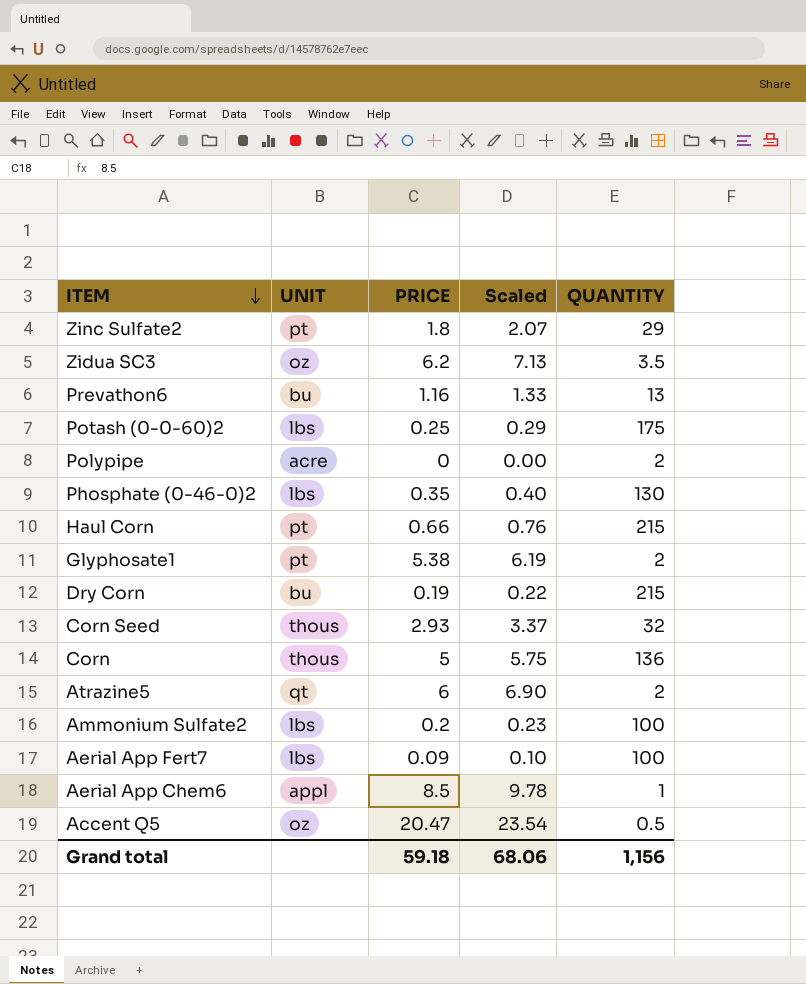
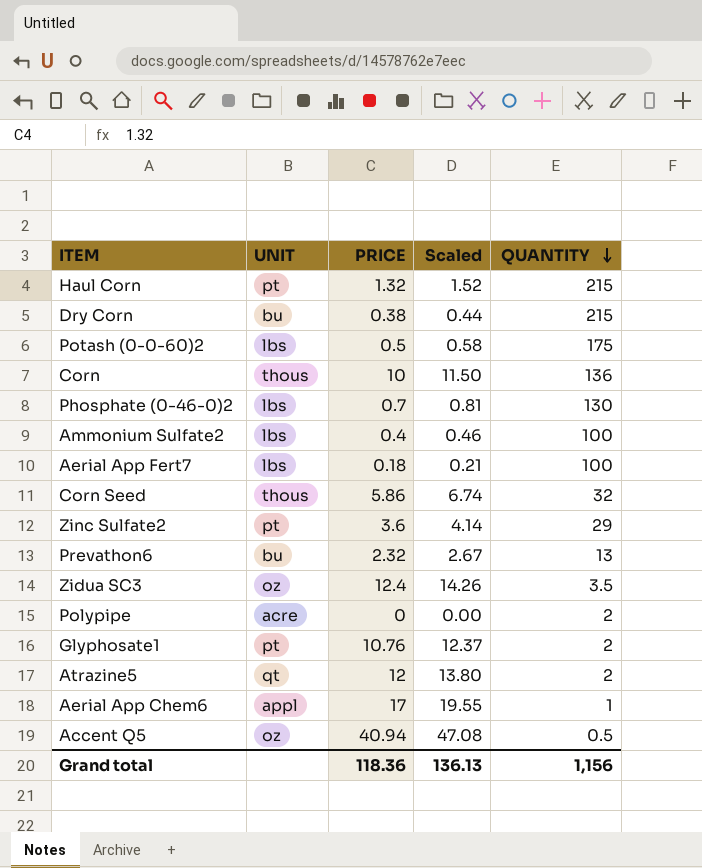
row order: ITEM descending -> QUANTITY descending
Haul Corn | PRICE: 0.66 -> 1.32
Haul Corn | Scaled: 0.76 -> 1.52
Dry Corn | PRICE: 0.19 -> 0.38
Dry Corn | Scaled: 0.22 -> 0.44
Potash (0-0-60)2 | PRICE: 0.25 -> 0.5
Potash (0-0-60)2 | Scaled: 0.29 -> 0.58
Corn | PRICE: 5 -> 10
Corn | Scaled: 5.75 -> 11.50
Phosphate (0-46-0)2 | PRICE: 0.35 -> 0.7
Phosphate (0-46-0)2 | Scaled: 0.40 -> 0.81
Ammonium Sulfate2 | PRICE: 0.2 -> 0.4
Ammonium Sulfate2 | Scaled: 0.23 -> 0.46
Aerial App Fert7 | PRICE: 0.09 -> 0.18
Aerial App Fert7 | Scaled: 0.10 -> 0.21
Corn Seed | PRICE: 2.93 -> 5.86
Corn Seed | Scaled: 3.37 -> 6.74
Zinc Sulfate2 | PRICE: 1.8 -> 3.6
Zinc Sulfate2 | Scaled: 2.07 -> 4.14
Prevathon6 | PRICE: 1.16 -> 2.32
Prevathon6 | Scaled: 1.33 -> 2.67
Zidua SC3 | PRICE: 6.2 -> 12.4
Zidua SC3 | Scaled: 7.13 -> 14.26
Glyphosate1 | PRICE: 5.38 -> 10.76
Glyphosate1 | Scaled: 6.19 -> 12.37
Atrazine5 | PRICE: 6 -> 12
Atrazine5 | Scaled: 6.90 -> 13.80
Aerial App Chem6 | PRICE: 8.5 -> 17
Aerial App Chem6 | Scaled: 9.78 -> 19.55
Accent Q5 | PRICE: 20.47 -> 40.94
Accent Q5 | Scaled: 23.54 -> 47.08
Grand total | PRICE: 59.18 -> 118.36
Grand total | Scaled: 68.06 -> 136.13

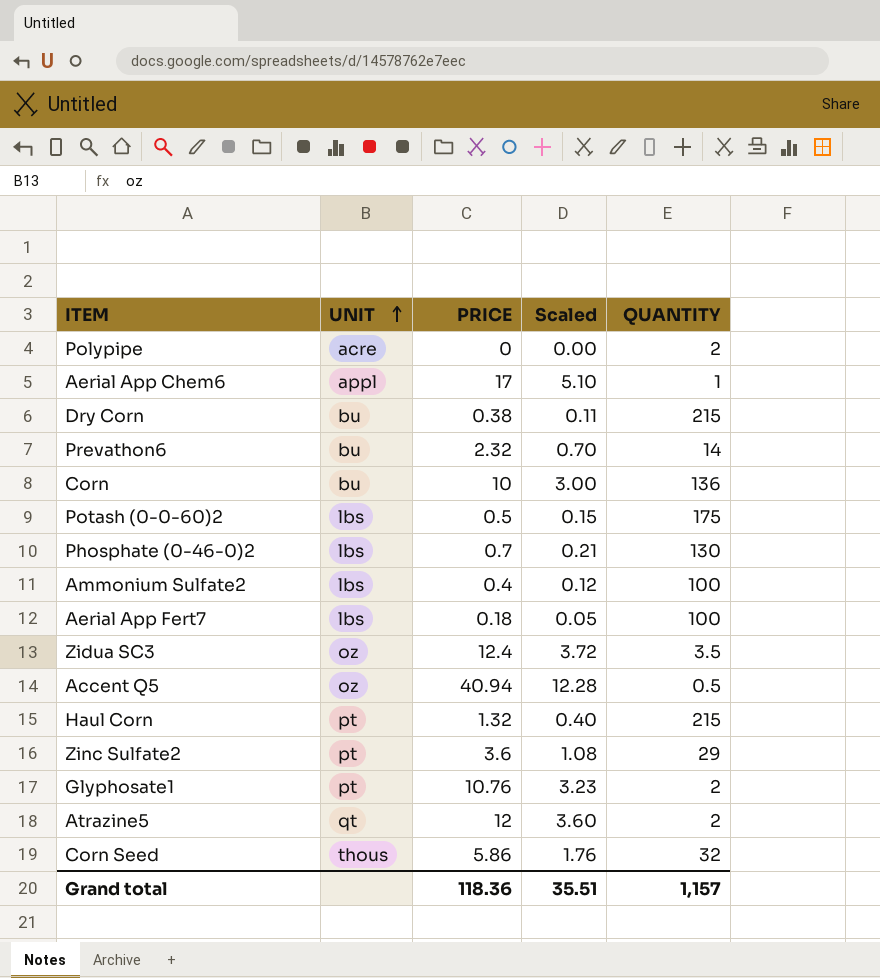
row order: QUANTITY descending -> UNIT ascending
column Scaled | formula: [PRICE] * 1.15 -> [PRICE] * 0.3
Prevathon6 | QUANTITY: 13 -> 14
Corn | UNIT: thous -> bu
Grand total | Scaled: 136.13 -> 35.51
Grand total | QUANTITY: 1,156 -> 1,157

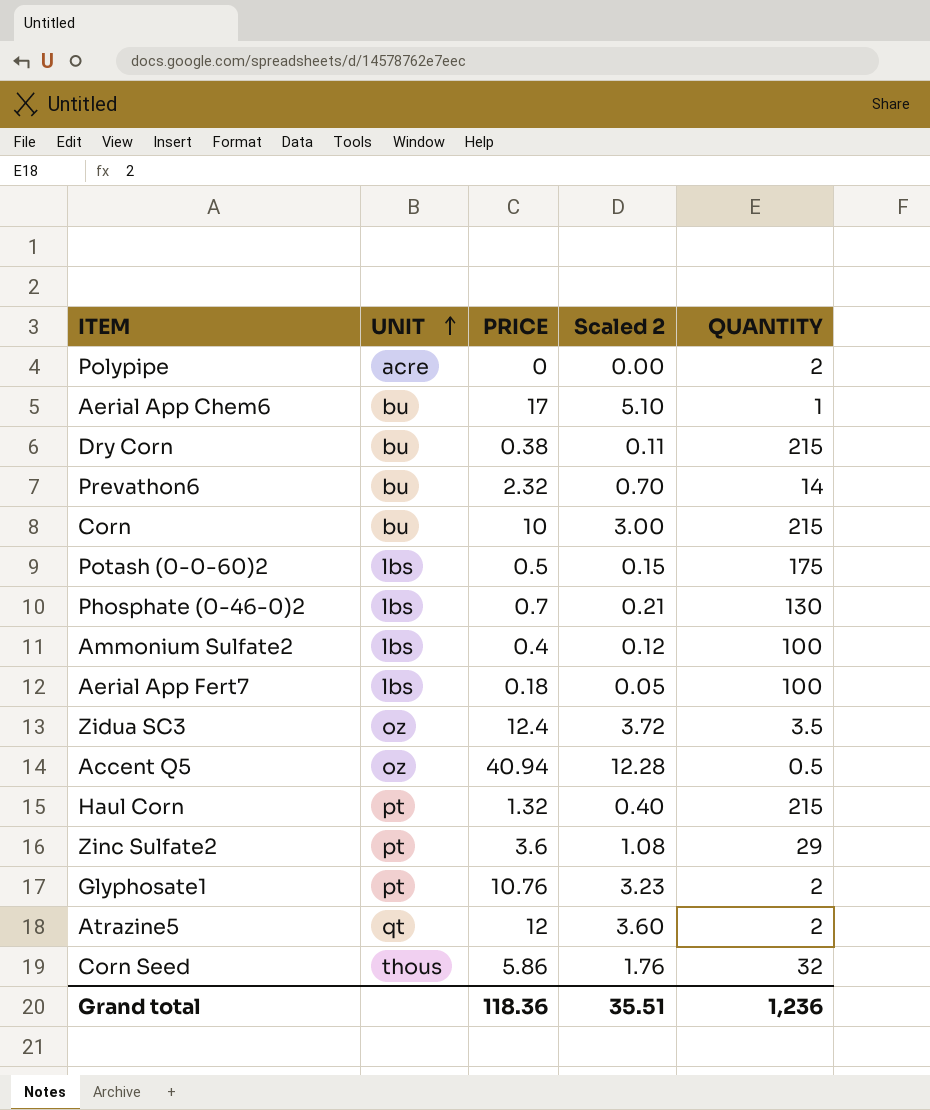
column name: Scaled -> Scaled 2
Aerial App Chem6 | UNIT: appl -> bu
Corn | QUANTITY: 136 -> 215
Grand total | QUANTITY: 1,157 -> 1,236

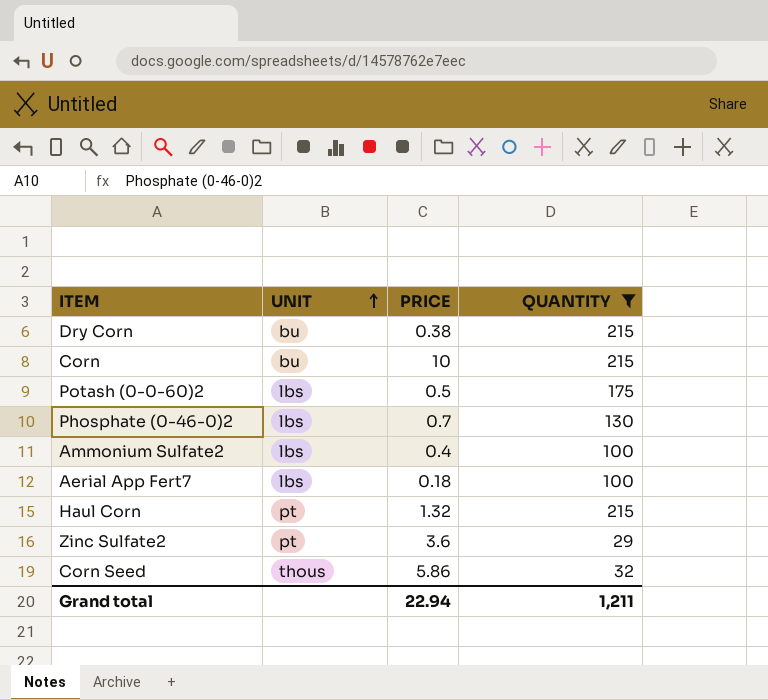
filter: none -> QUANTITY >= 29
column Scaled 2 | formula: [PRICE] * 0.3 -> none
Grand total | PRICE: 118.36 -> 22.94
Grand total | QUANTITY: 1,236 -> 1,211

